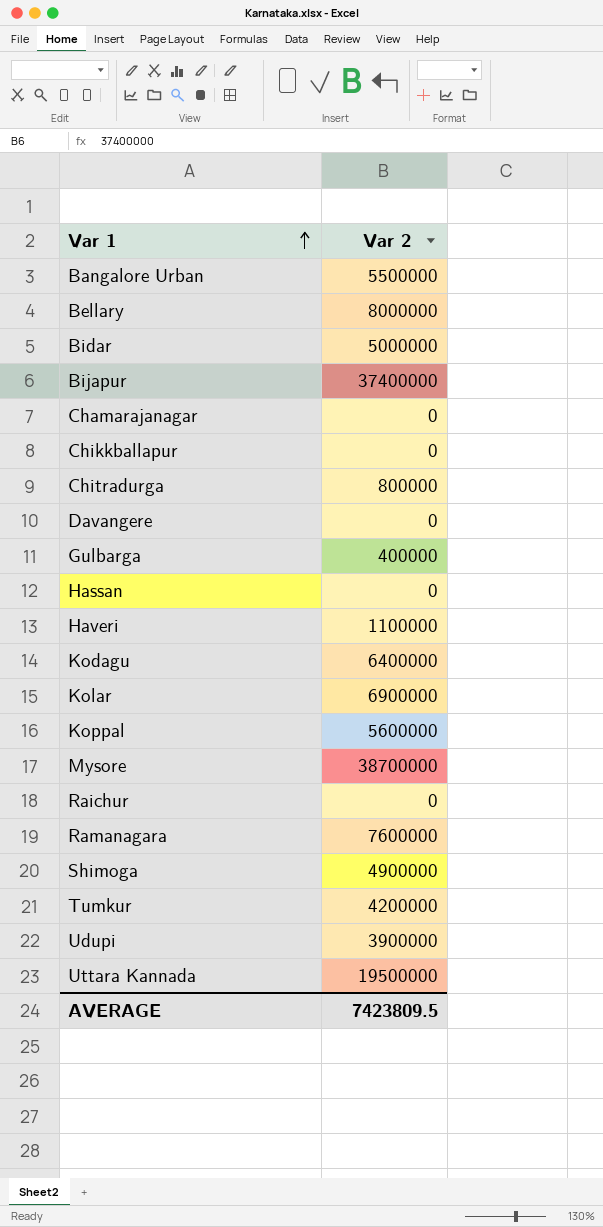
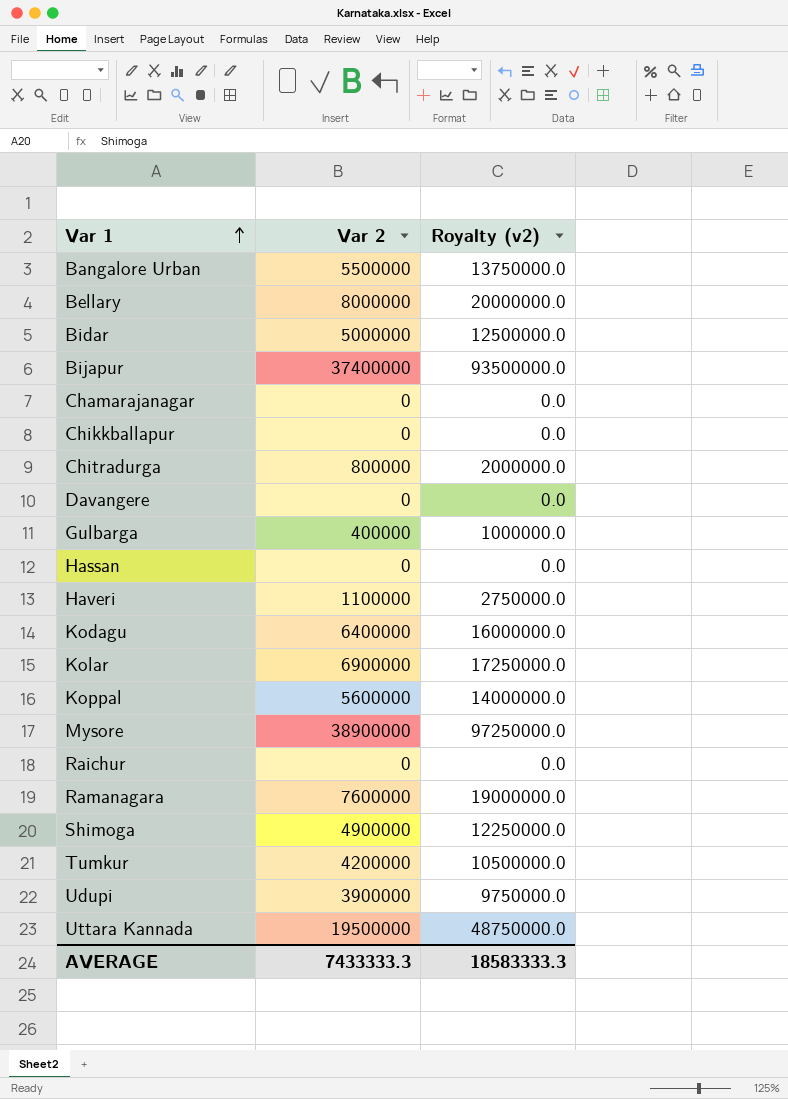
column Royalty (v2) | formula: none -> [Var 2] * 2.5
Mysore | Var 2: 38700000 -> 38900000
AVERAGE | Var 2: 7423809.5 -> 7433333.3

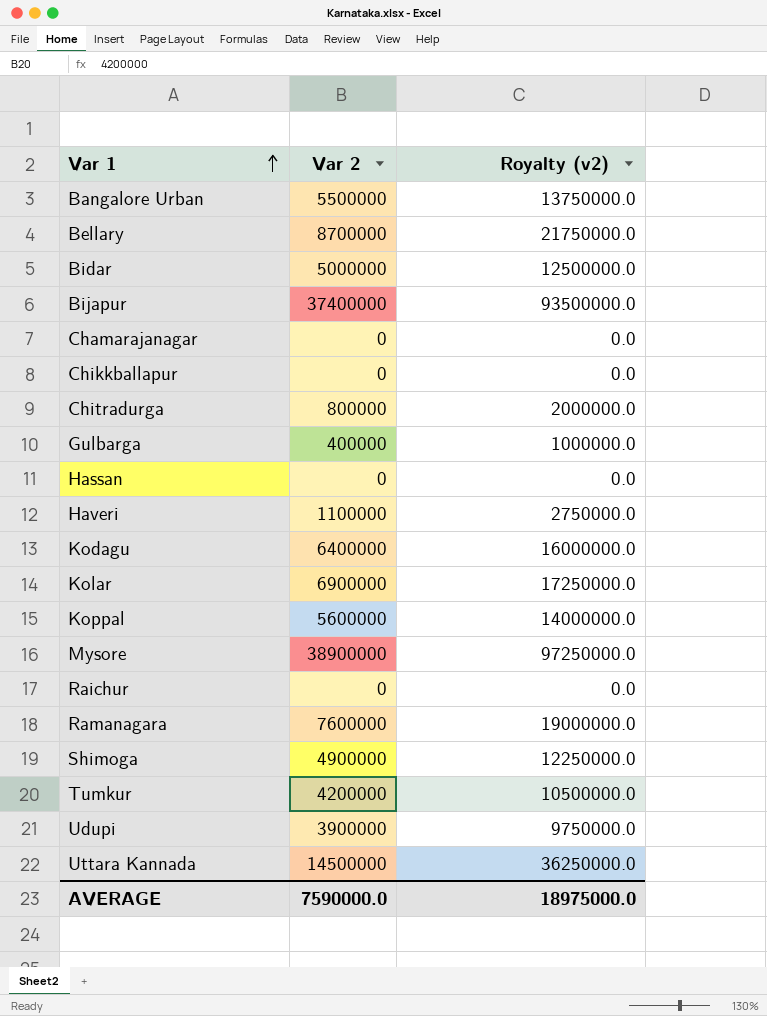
row Davangere: 0 | 0.0 -> none
Bellary | Var 2: 8000000 -> 8700000
Bellary | Royalty (v2): 20000000.0 -> 21750000.0
Uttara Kannada | Var 2: 19500000 -> 14500000
Uttara Kannada | Royalty (v2): 48750000.0 -> 36250000.0
AVERAGE | Var 2: 7433333.3 -> 7590000.0
AVERAGE | Royalty (v2): 18583333.3 -> 18975000.0

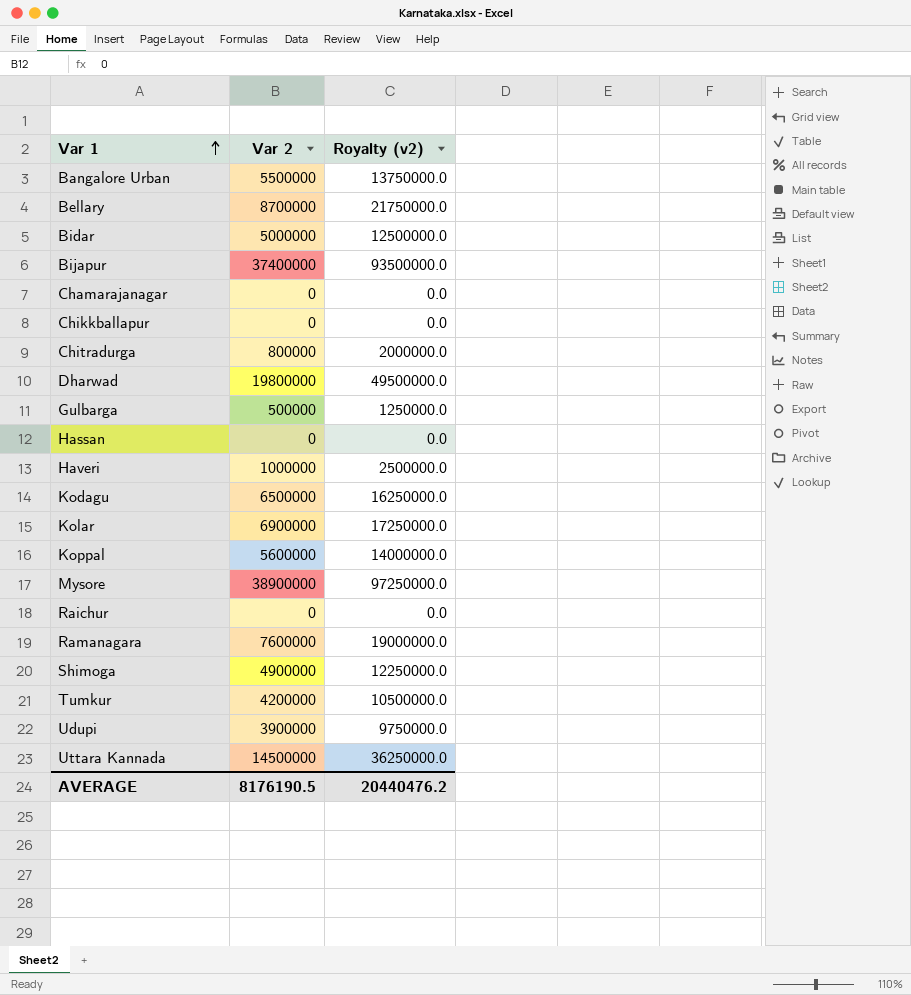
row Dharwad: none -> 19800000 | 49500000.0
Gulbarga | Var 2: 400000 -> 500000
Gulbarga | Royalty (v2): 1000000.0 -> 1250000.0
Haveri | Var 2: 1100000 -> 1000000
Haveri | Royalty (v2): 2750000.0 -> 2500000.0
Kodagu | Var 2: 6400000 -> 6500000
Kodagu | Royalty (v2): 16000000.0 -> 16250000.0
AVERAGE | Var 2: 7590000.0 -> 8176190.5
AVERAGE | Royalty (v2): 18975000.0 -> 20440476.2

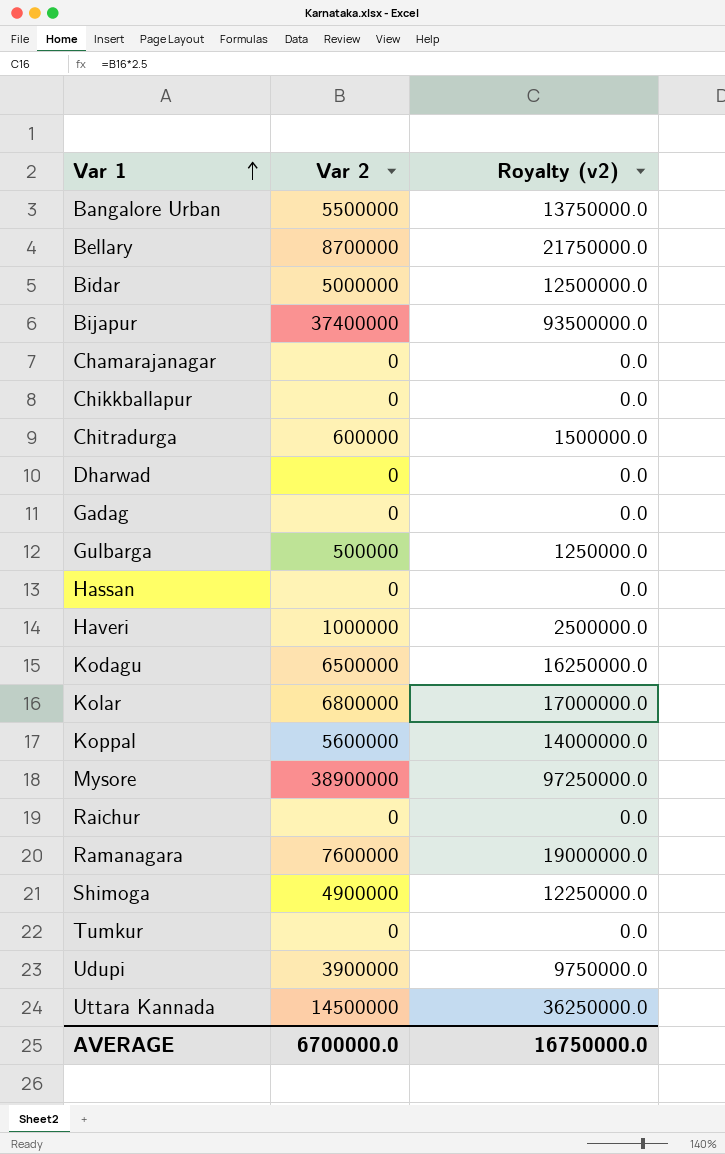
Chitradurga | Var 2: 800000 -> 600000
Chitradurga | Royalty (v2): 2000000.0 -> 1500000.0
Dharwad | Var 2: 19800000 -> 0
Dharwad | Royalty (v2): 49500000.0 -> 0.0
row Gadag: none -> 0 | 0.0
Kolar | Var 2: 6900000 -> 6800000
Kolar | Royalty (v2): 17250000.0 -> 17000000.0
Tumkur | Var 2: 4200000 -> 0
Tumkur | Royalty (v2): 10500000.0 -> 0.0
AVERAGE | Var 2: 8176190.5 -> 6700000.0
AVERAGE | Royalty (v2): 20440476.2 -> 16750000.0

